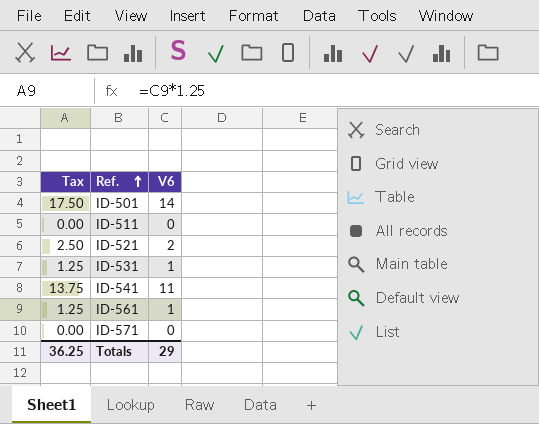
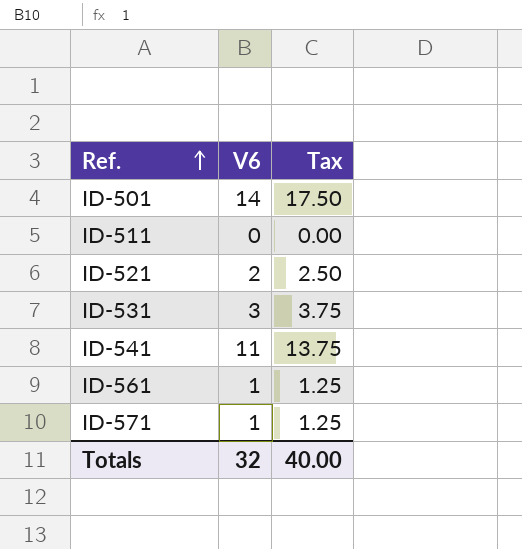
column Tax | position: 1 -> 3
ID-531 | V6: 1 -> 3
ID-531 | Tax: 1.25 -> 3.75
ID-571 | V6: 0 -> 1
ID-571 | Tax: 0.00 -> 1.25
Totals | V6: 29 -> 32
Totals | Tax: 36.25 -> 40.00

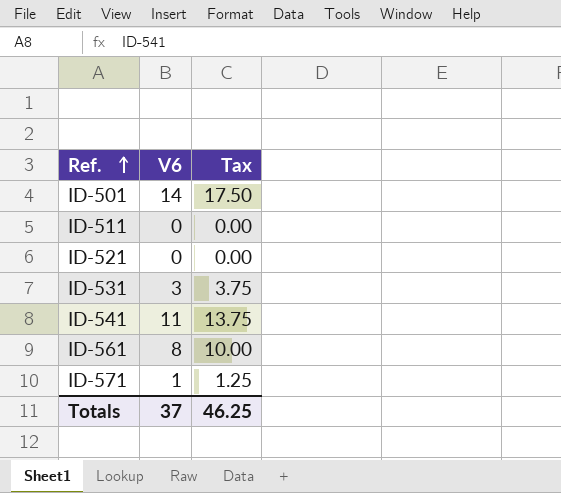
ID-521 | V6: 2 -> 0
ID-521 | Tax: 2.50 -> 0.00
ID-561 | V6: 1 -> 8
ID-561 | Tax: 1.25 -> 10.00
Totals | V6: 32 -> 37
Totals | Tax: 40.00 -> 46.25

